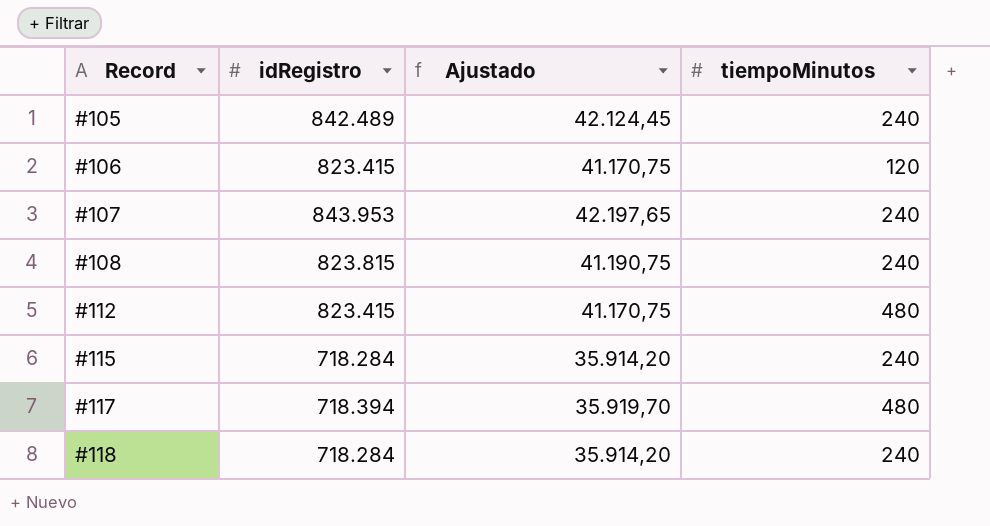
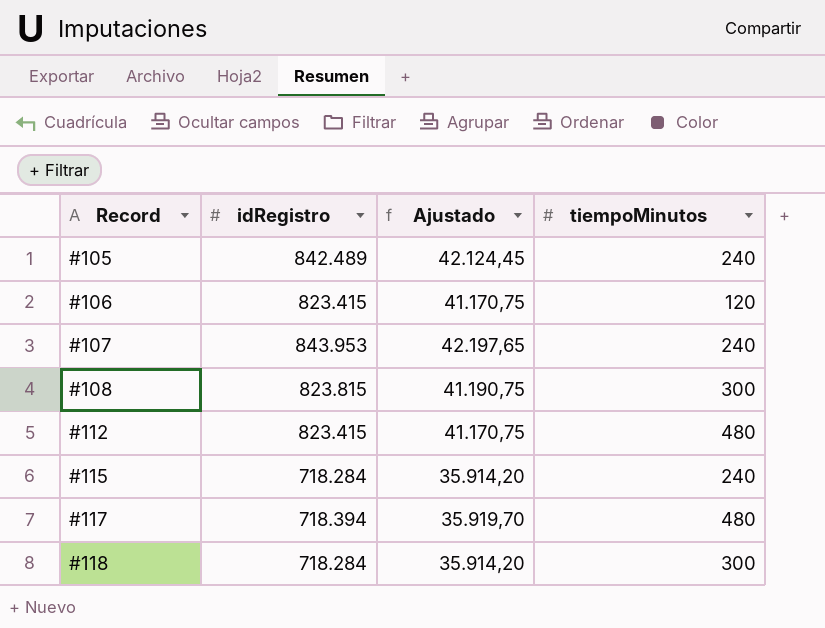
#108 | tiempoMinutos: 240 -> 300
#118 | tiempoMinutos: 240 -> 300

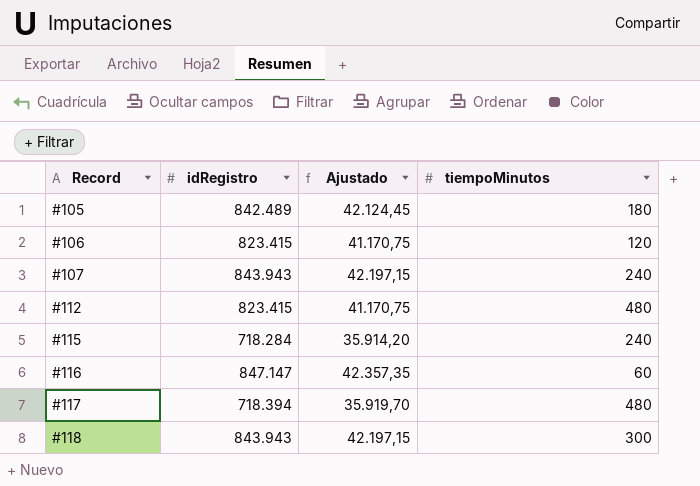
row #108: 823.815 | 41.190,75 | 300 -> none
#105 | tiempoMinutos: 240 -> 180
#107 | idRegistro: 843.953 -> 843.943
#107 | Ajustado: 42.197,65 -> 42.197,15
row #116: none -> 847.147 | 42.357,35 | 60
#118 | idRegistro: 718.284 -> 843.943
#118 | Ajustado: 35.914,20 -> 42.197,15

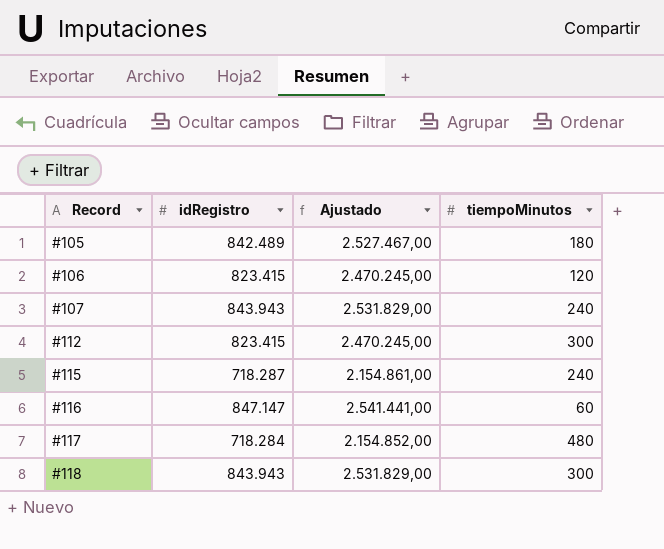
column Ajustado | formula: [idRegistro] * 0,05 -> [idRegistro] * 3
#112 | tiempoMinutos: 480 -> 300
#115 | idRegistro: 718.284 -> 718.287
#117 | idRegistro: 718.394 -> 718.284

